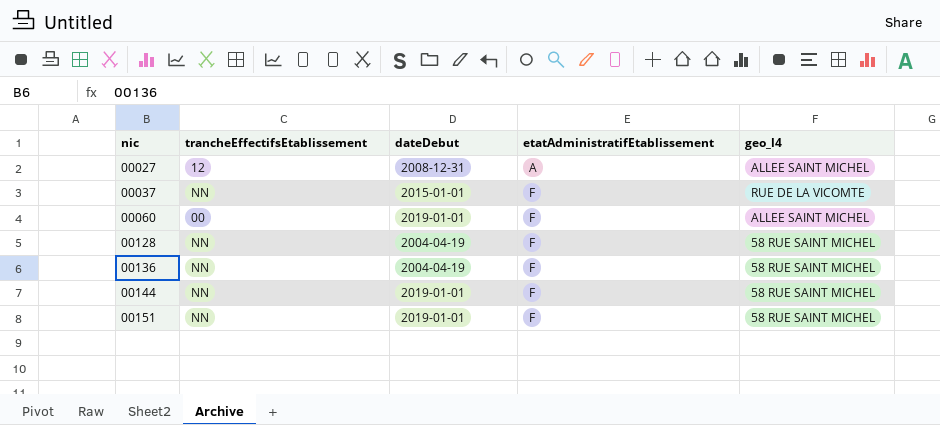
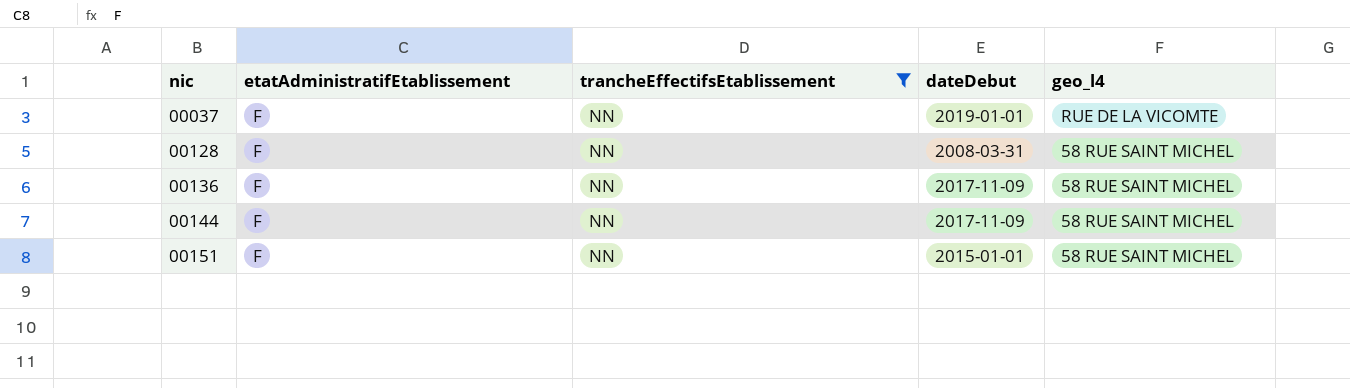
filter: none -> trancheEffectifsEtablissement = NN
column etatAdministratifEtablissement | position: 4 -> 2
00037 | dateDebut: 2015-01-01 -> 2019-01-01
00128 | dateDebut: 2004-04-19 -> 2008-03-31
00136 | dateDebut: 2004-04-19 -> 2017-11-09
00144 | dateDebut: 2019-01-01 -> 2017-11-09
00151 | dateDebut: 2019-01-01 -> 2015-01-01

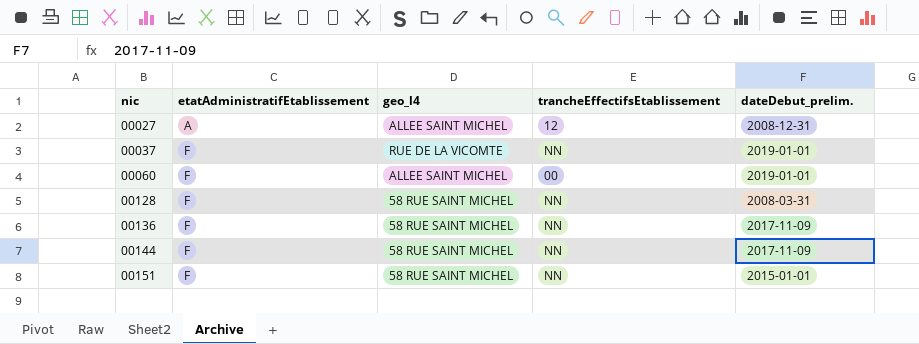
filter: trancheEffectifsEtablissement = NN -> none
column geo_l4 | position: 5 -> 3
column name: dateDebut -> dateDebut_prelim.

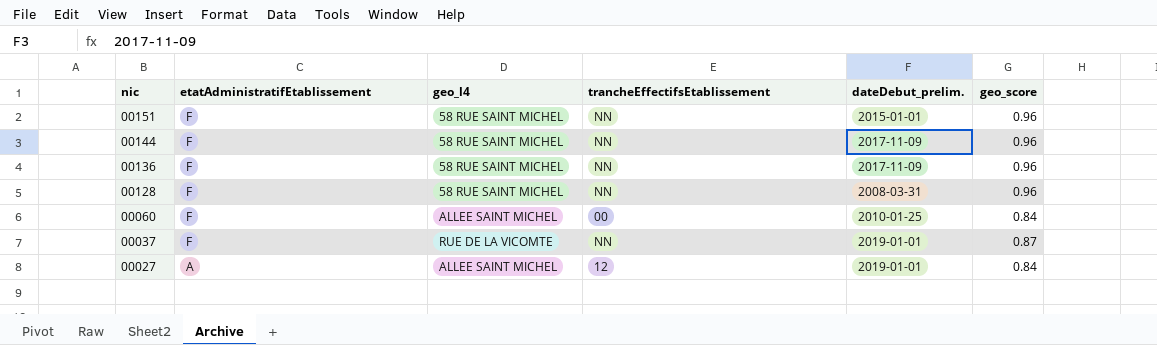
row order: nic ascending -> nic descending
column geo_score | position: none -> 6
00060 | dateDebut_prelim.: 2019-01-01 -> 2010-01-25
00027 | dateDebut_prelim.: 2008-12-31 -> 2019-01-01

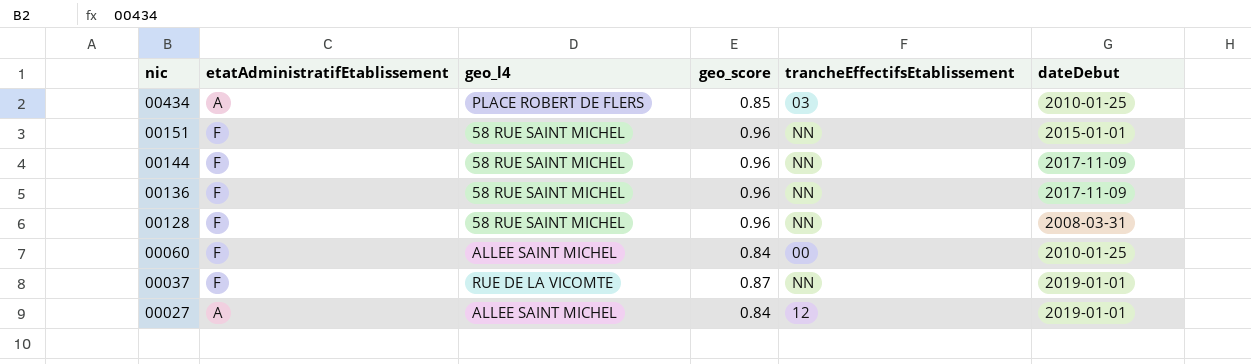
column geo_score | position: 6 -> 4
column name: dateDebut_prelim. -> dateDebut
row 00434: none -> A | PLACE ROBERT DE FLERS | 0.85 | 03 | 2010-01-25

